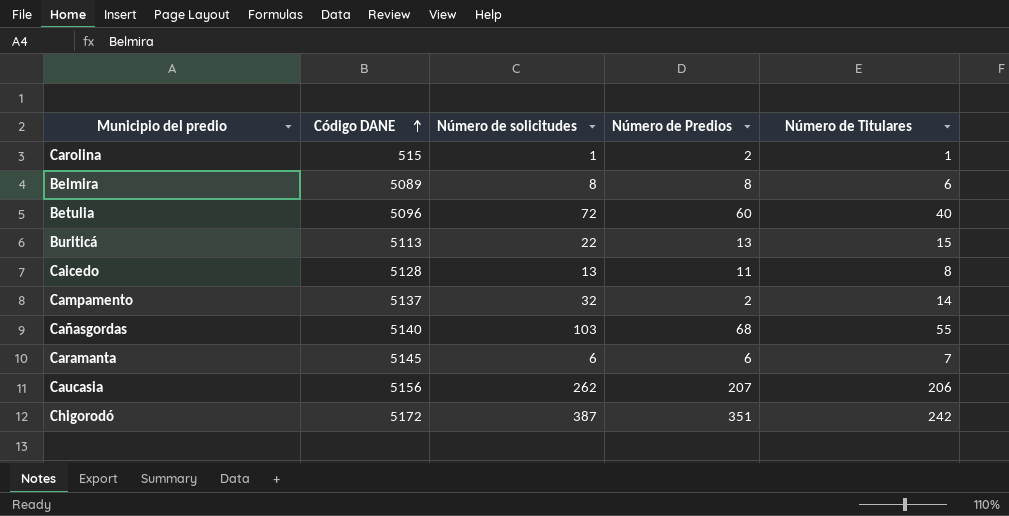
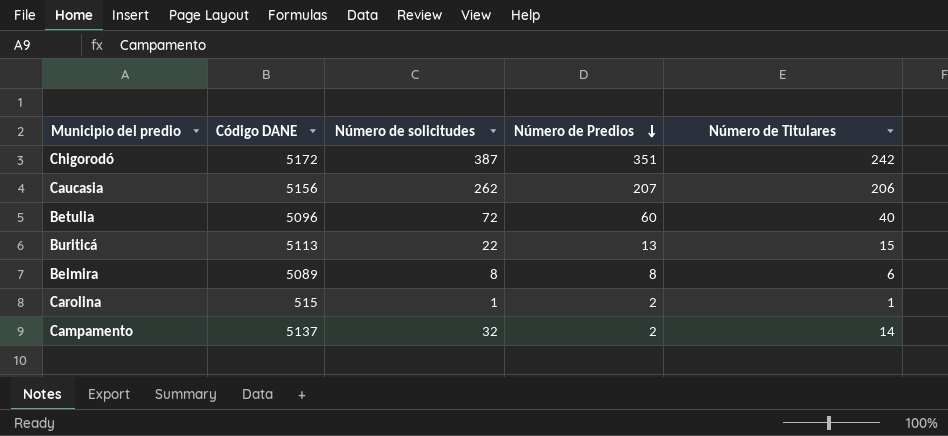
row order: Código DANE ascending -> Número de Predios descending
row Caicedo: 5128 | 13 | 11 | 8 -> none
row Cañasgordas: 5140 | 103 | 68 | 55 -> none
row Caramanta: 5145 | 6 | 6 | 7 -> none

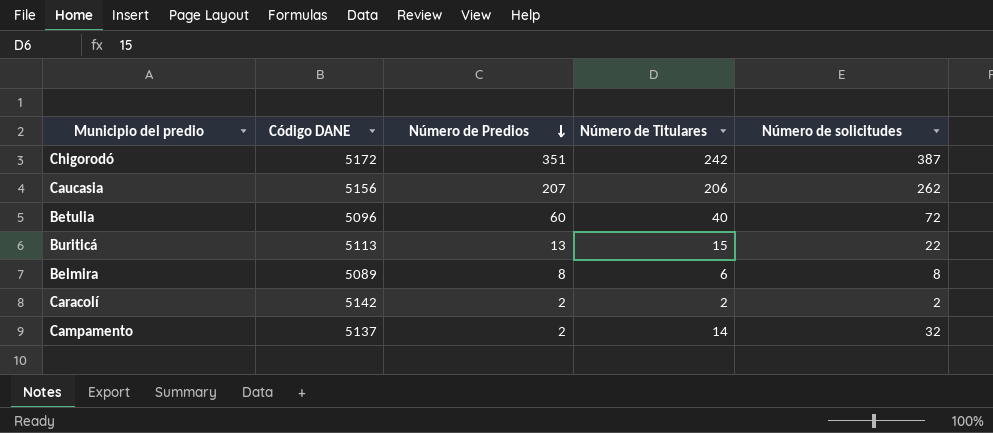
column Número de solicitudes | position: 3 -> 5
row Carolina: 515 | 1 | 2 | 1 -> none
row Caracolí: none -> 5142 | 2 | 2 | 2

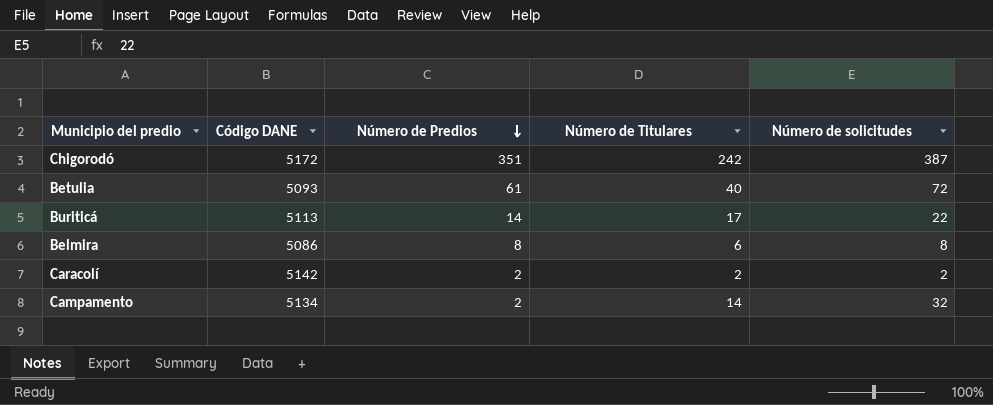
row Caucasia: 5156 | 207 | 206 | 262 -> none
Betulia | Código DANE: 5096 -> 5093
Betulia | Número de Predios: 60 -> 61
Buriticá | Número de Predios: 13 -> 14
Buriticá | Número de Titulares: 15 -> 17
Belmira | Código DANE: 5089 -> 5086
Campamento | Código DANE: 5137 -> 5134

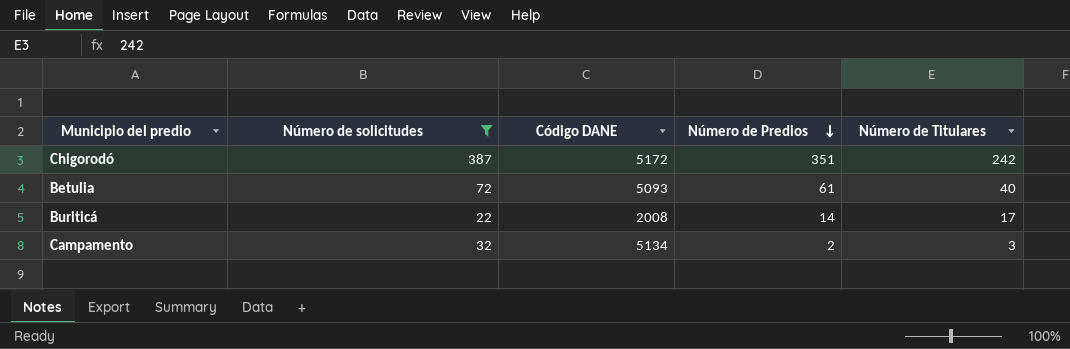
filter: none -> Número de solicitudes >= 22
column Número de solicitudes | position: 5 -> 2
Buriticá | Código DANE: 5113 -> 2008
Campamento | Número de Titulares: 14 -> 3

